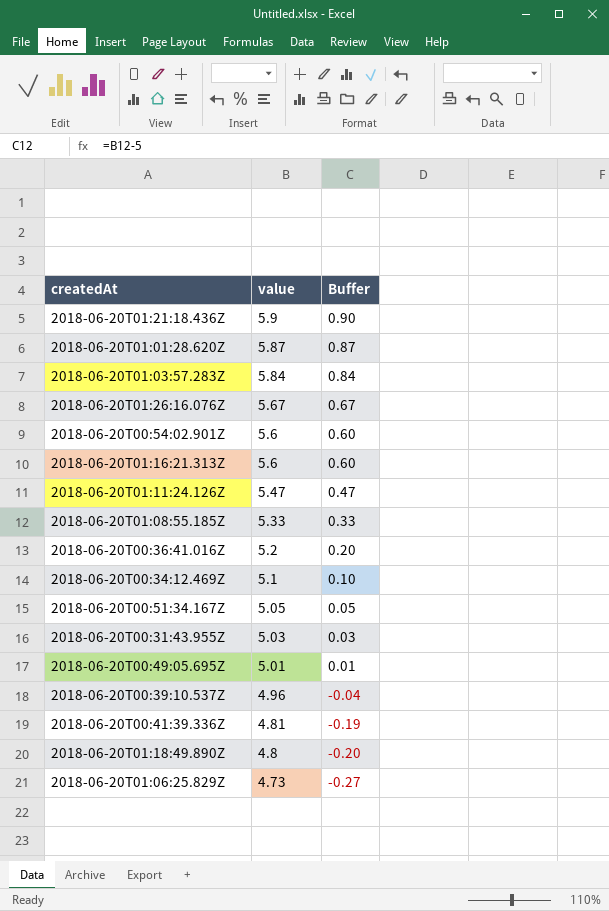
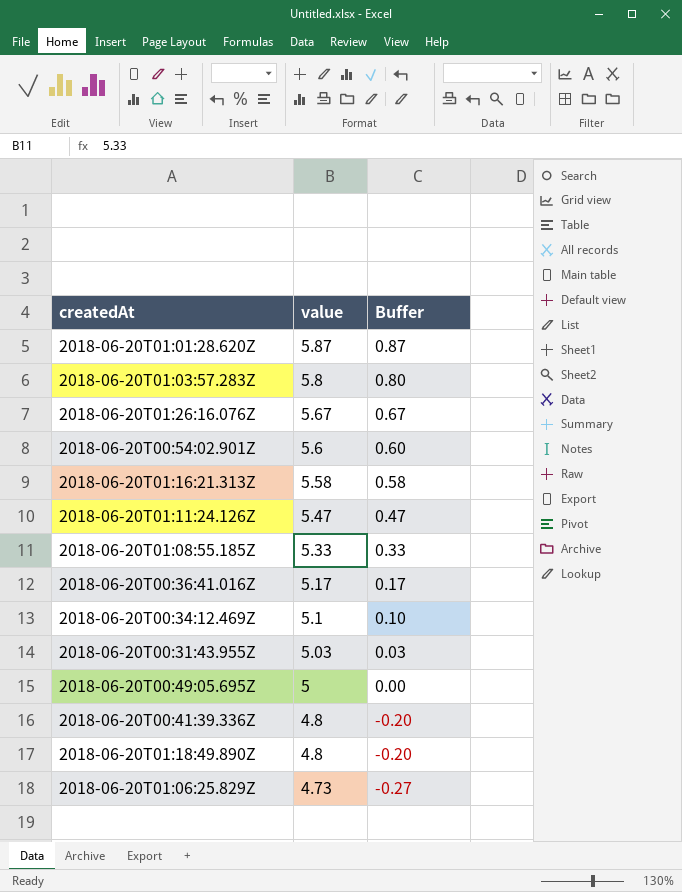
row 2018-06-20T01:21:18.436Z: 5.9 | 0.90 -> none
row 2018-06-20T00:51:34.167Z: 5.05 | 0.05 -> none
row 2018-06-20T00:39:10.537Z: 4.96 | -0.04 -> none
2018-06-20T01:03:57.283Z | value: 5.84 -> 5.8
2018-06-20T01:03:57.283Z | Buffer: 0.84 -> 0.80
2018-06-20T01:16:21.313Z | value: 5.6 -> 5.58
2018-06-20T01:16:21.313Z | Buffer: 0.60 -> 0.58
2018-06-20T00:36:41.016Z | value: 5.2 -> 5.17
2018-06-20T00:36:41.016Z | Buffer: 0.20 -> 0.17
2018-06-20T00:49:05.695Z | value: 5.01 -> 5
2018-06-20T00:49:05.695Z | Buffer: 0.01 -> 0.00
2018-06-20T00:41:39.336Z | value: 4.81 -> 4.8
2018-06-20T00:41:39.336Z | Buffer: -0.19 -> -0.20

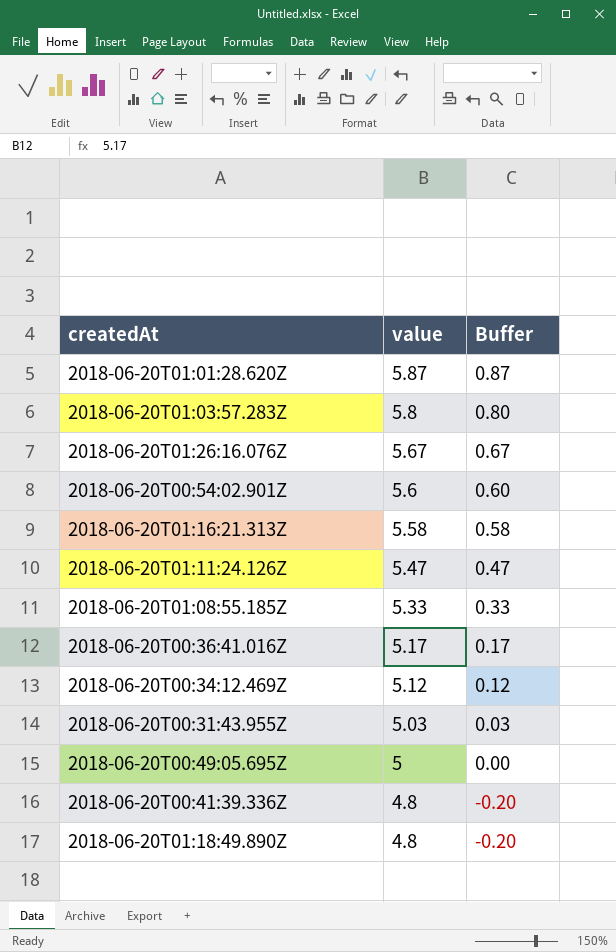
row 2018-06-20T01:06:25.829Z: 4.73 | -0.27 -> none
2018-06-20T00:34:12.469Z | value: 5.1 -> 5.12
2018-06-20T00:34:12.469Z | Buffer: 0.10 -> 0.12

